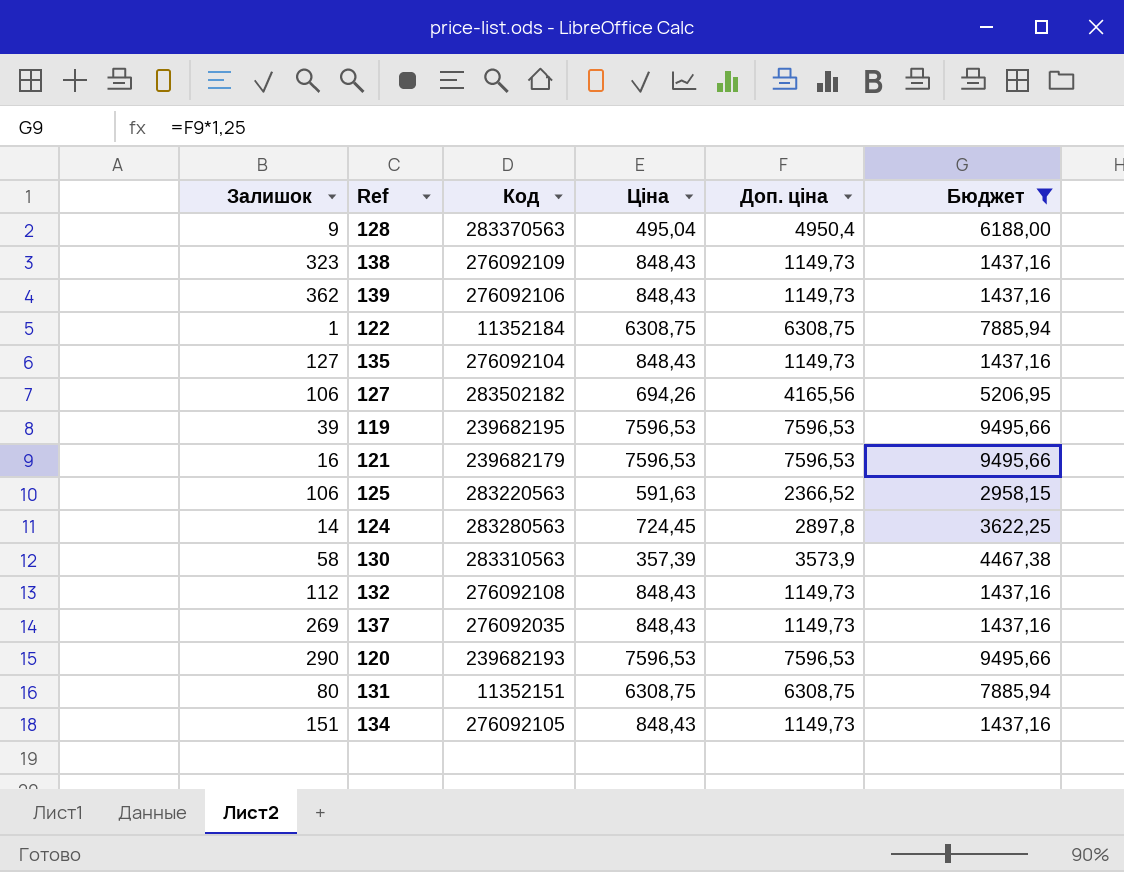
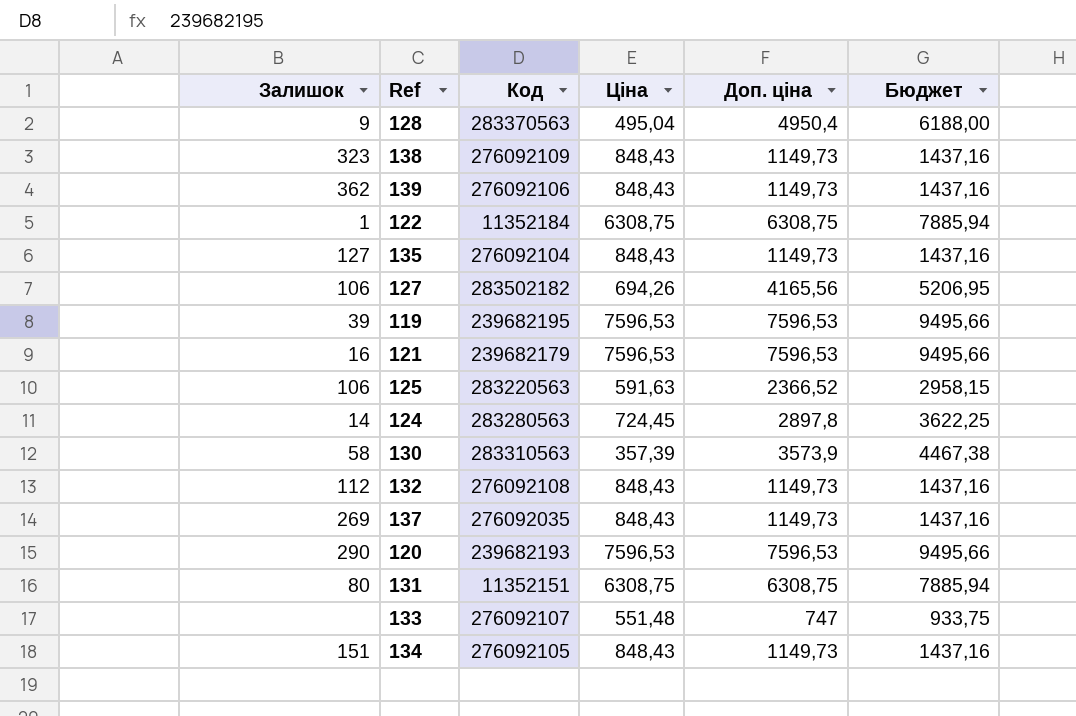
filter: Бюджет != 933,75 -> none

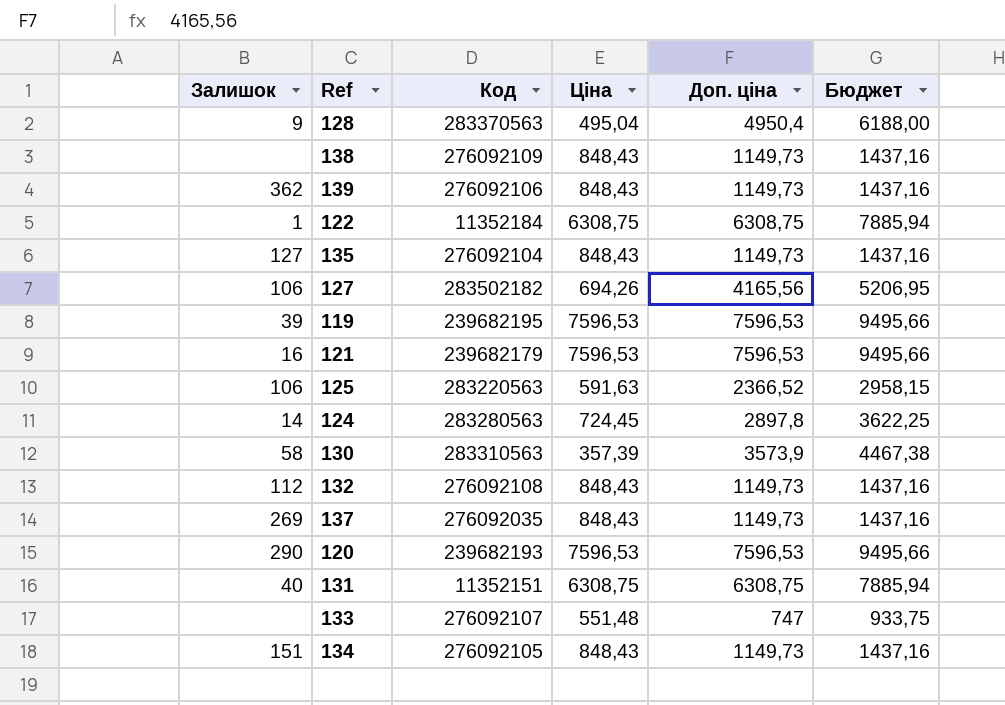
138 | Залишок: 323 -> none
131 | Залишок: 80 -> 40

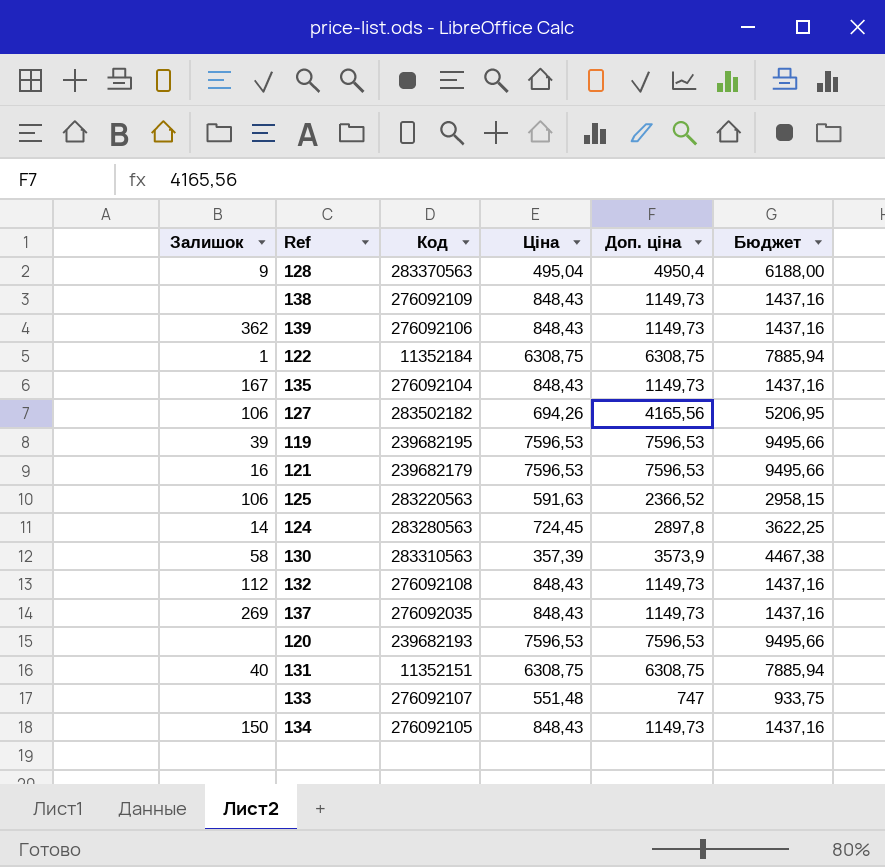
135 | Залишок: 127 -> 167
120 | Залишок: 290 -> none
134 | Залишок: 151 -> 150

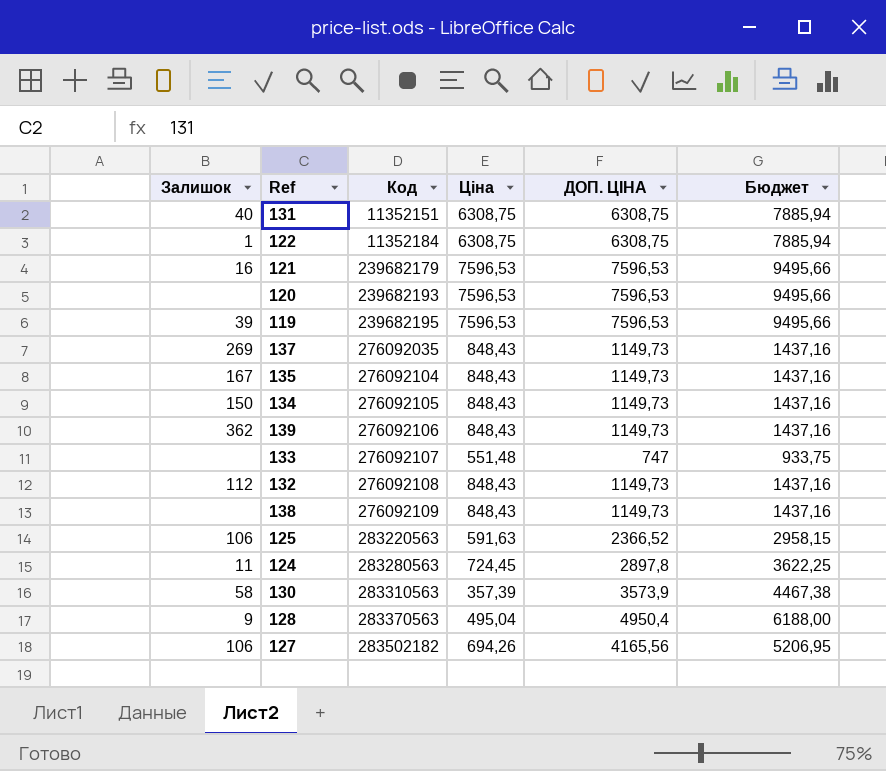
row order: none -> Код ascending
column name: Доп. ціна -> ДОП. ЦІНА
124 | Залишок: 14 -> 11

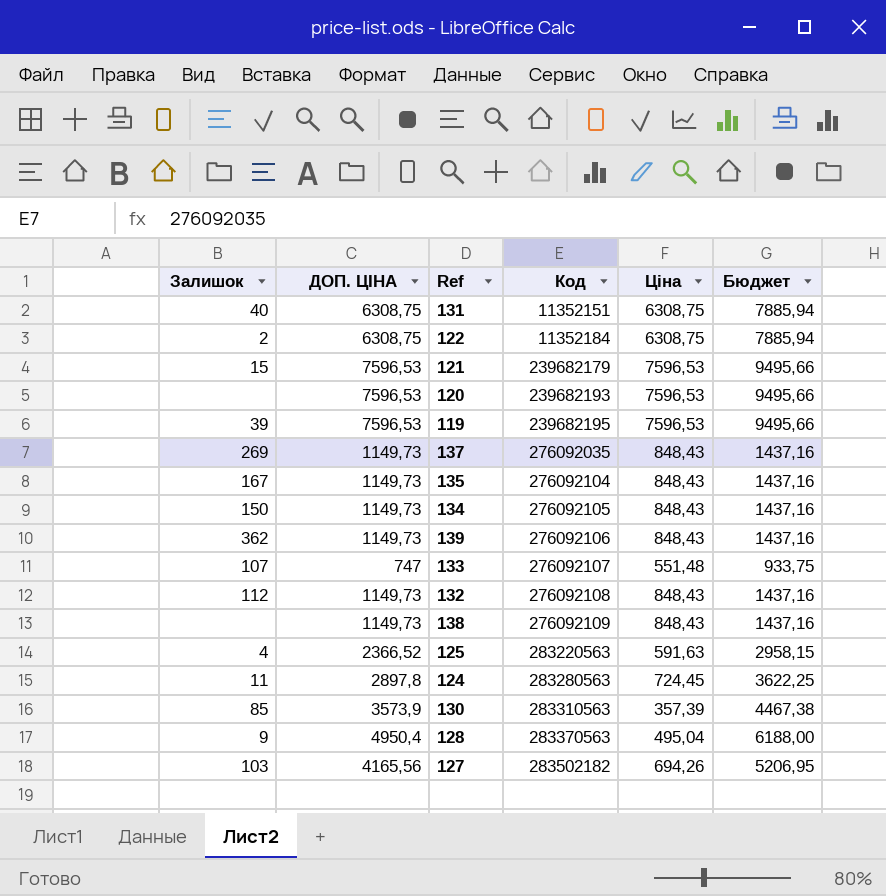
column ДОП. ЦІНА | position: 5 -> 2
122 | Залишок: 1 -> 2
121 | Залишок: 16 -> 15
133 | Залишок: none -> 107
125 | Залишок: 106 -> 4
130 | Залишок: 58 -> 85
127 | Залишок: 106 -> 103

